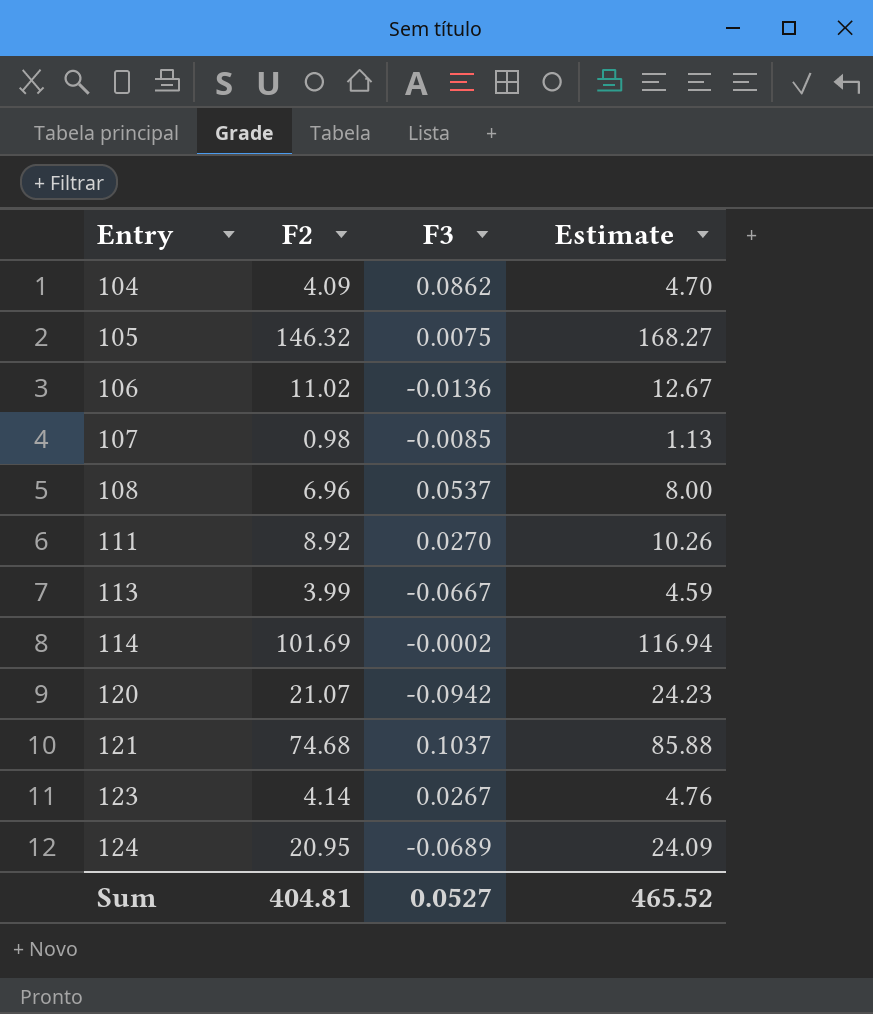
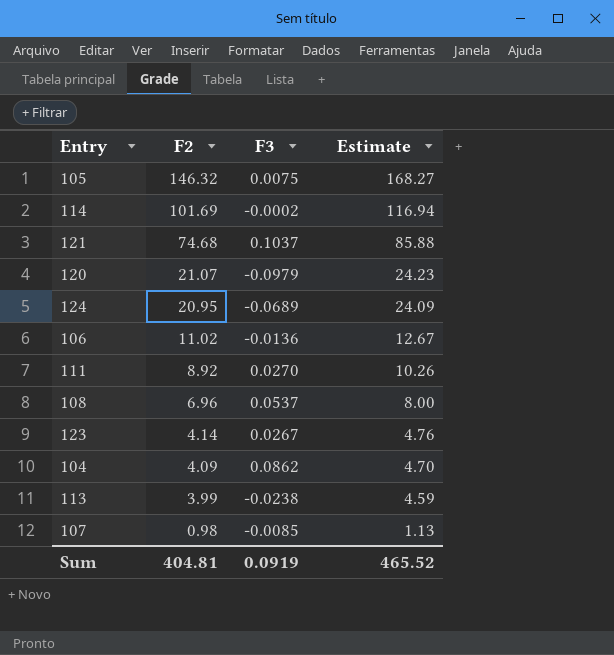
row order: Entry ascending -> F2 descending
120 | F3: -0.0942 -> -0.0979
113 | F3: -0.0667 -> -0.0238
Sum | F3: 0.0527 -> 0.0919

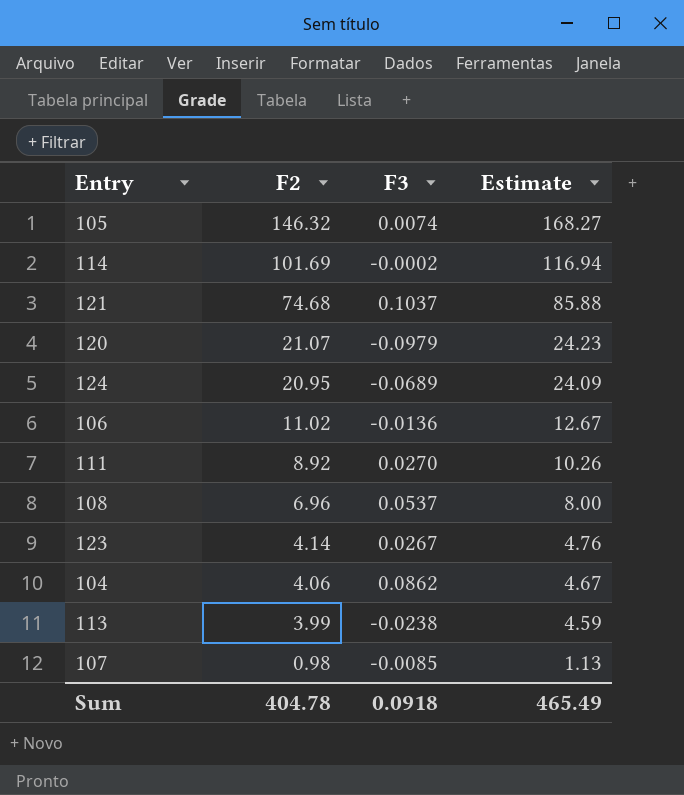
105 | F3: 0.0075 -> 0.0074
104 | F2: 4.09 -> 4.06
104 | Estimate: 4.70 -> 4.67
Sum | F2: 404.81 -> 404.78
Sum | F3: 0.0919 -> 0.0918
Sum | Estimate: 465.52 -> 465.49

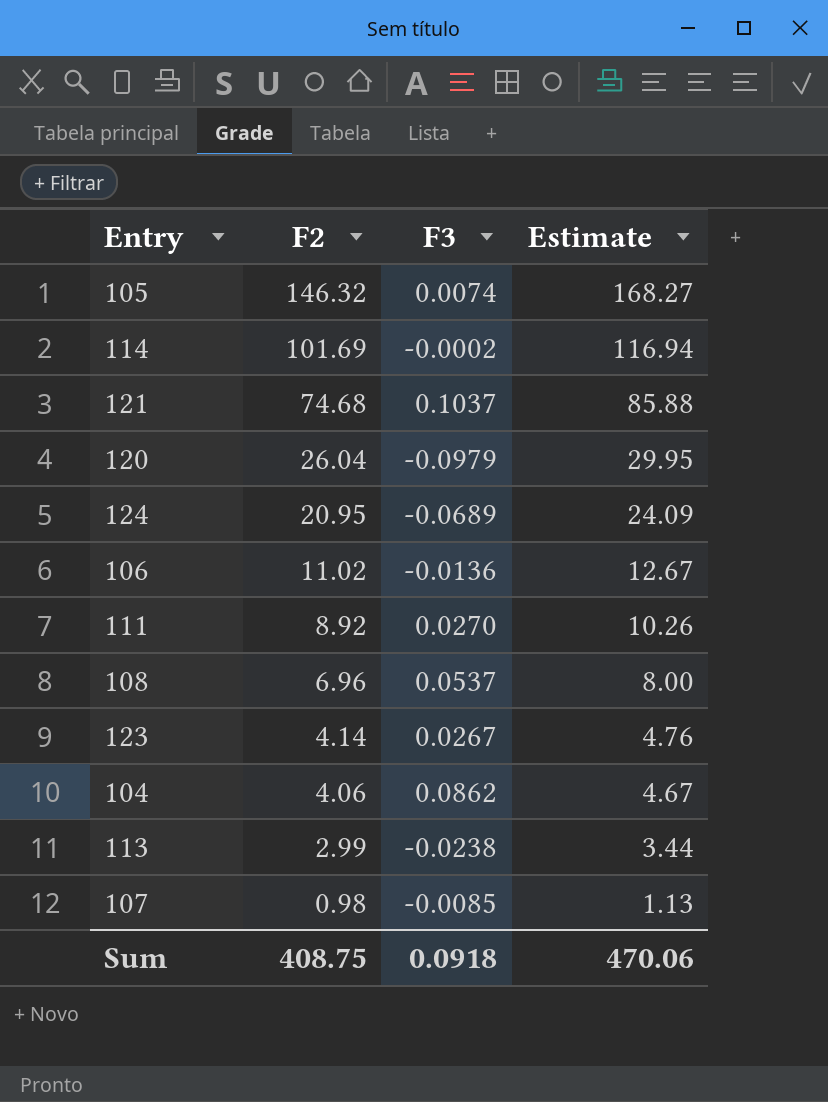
120 | F2: 21.07 -> 26.04
120 | Estimate: 24.23 -> 29.95
113 | F2: 3.99 -> 2.99
113 | Estimate: 4.59 -> 3.44
Sum | F2: 404.78 -> 408.75
Sum | Estimate: 465.49 -> 470.06

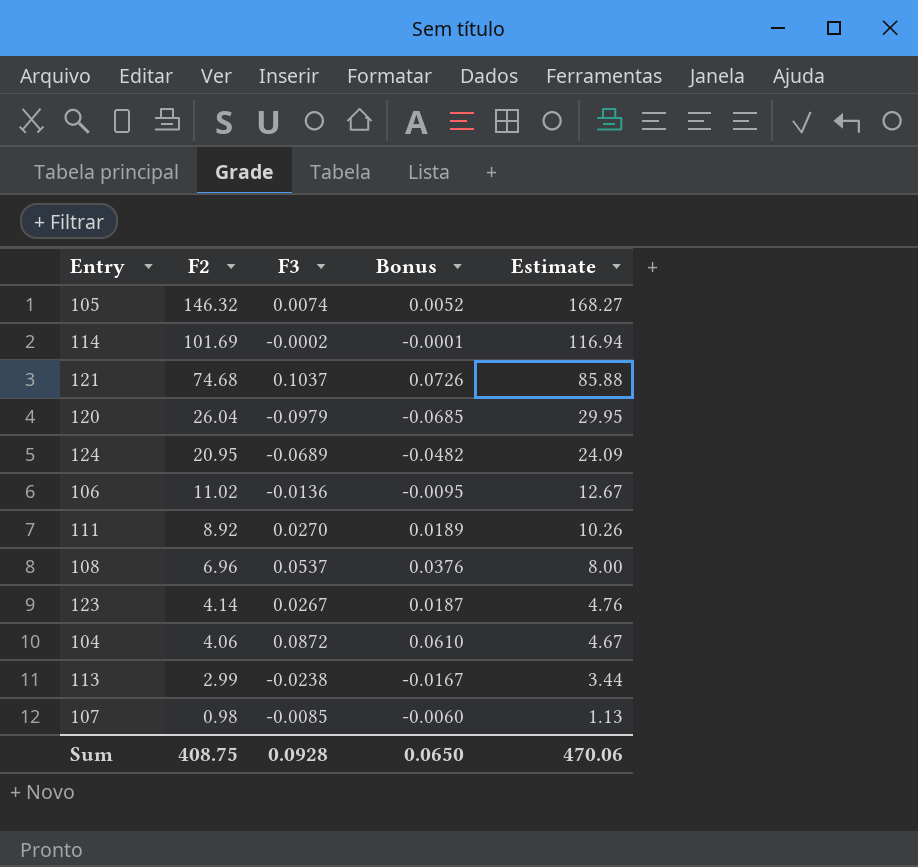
column Bonus | formula: none -> [F3] * 0.7
104 | F3: 0.0862 -> 0.0872
Sum | F3: 0.0918 -> 0.0928

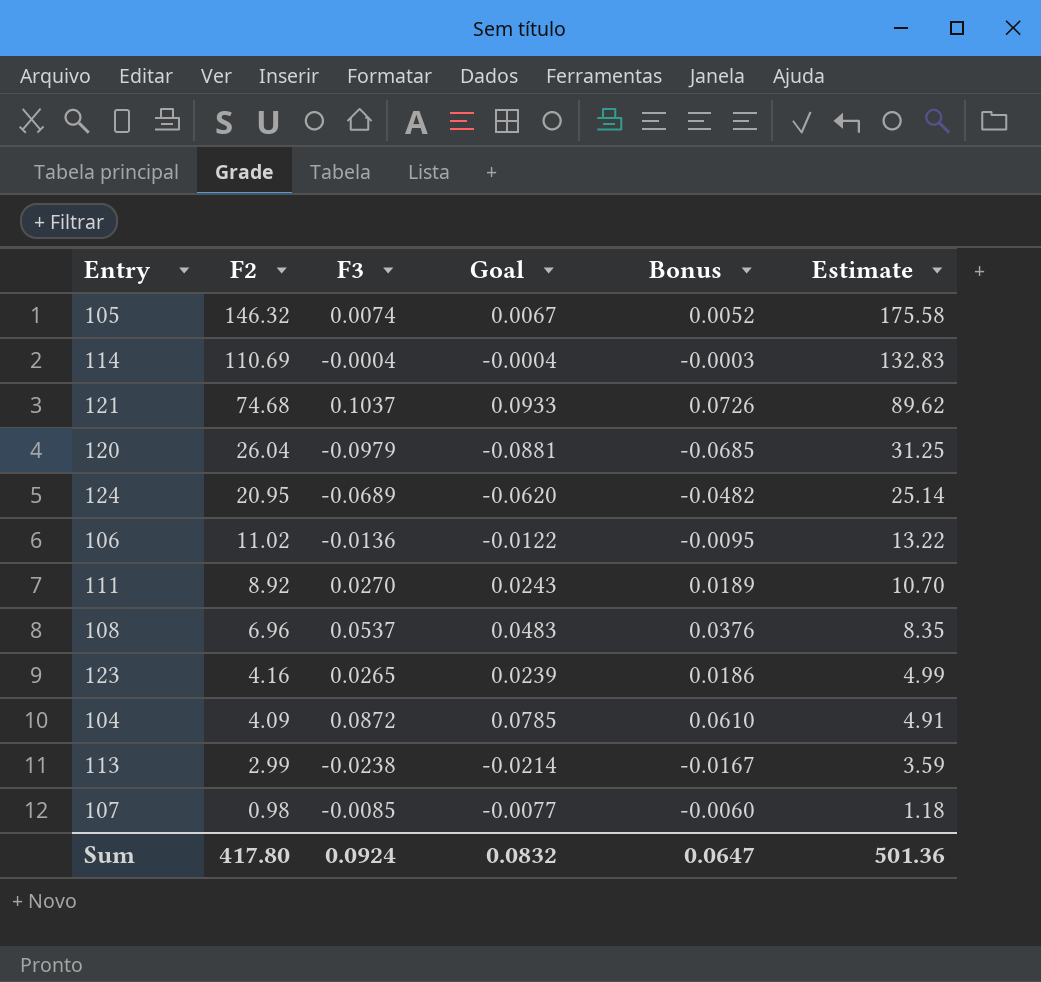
column Goal | formula: none -> [F3] * 0.9
column Estimate | formula: [F2] * 1.15 -> [F2] * 1.2
114 | F2: 101.69 -> 110.69
114 | F3: -0.0002 -> -0.0004
114 | Bonus: -0.0001 -> -0.0003
123 | F2: 4.14 -> 4.16
123 | F3: 0.0267 -> 0.0265
123 | Bonus: 0.0187 -> 0.0186
104 | F2: 4.06 -> 4.09
Sum | F2: 408.75 -> 417.80
Sum | F3: 0.0928 -> 0.0924
Sum | Bonus: 0.0650 -> 0.0647
Sum | Estimate: 470.06 -> 501.36

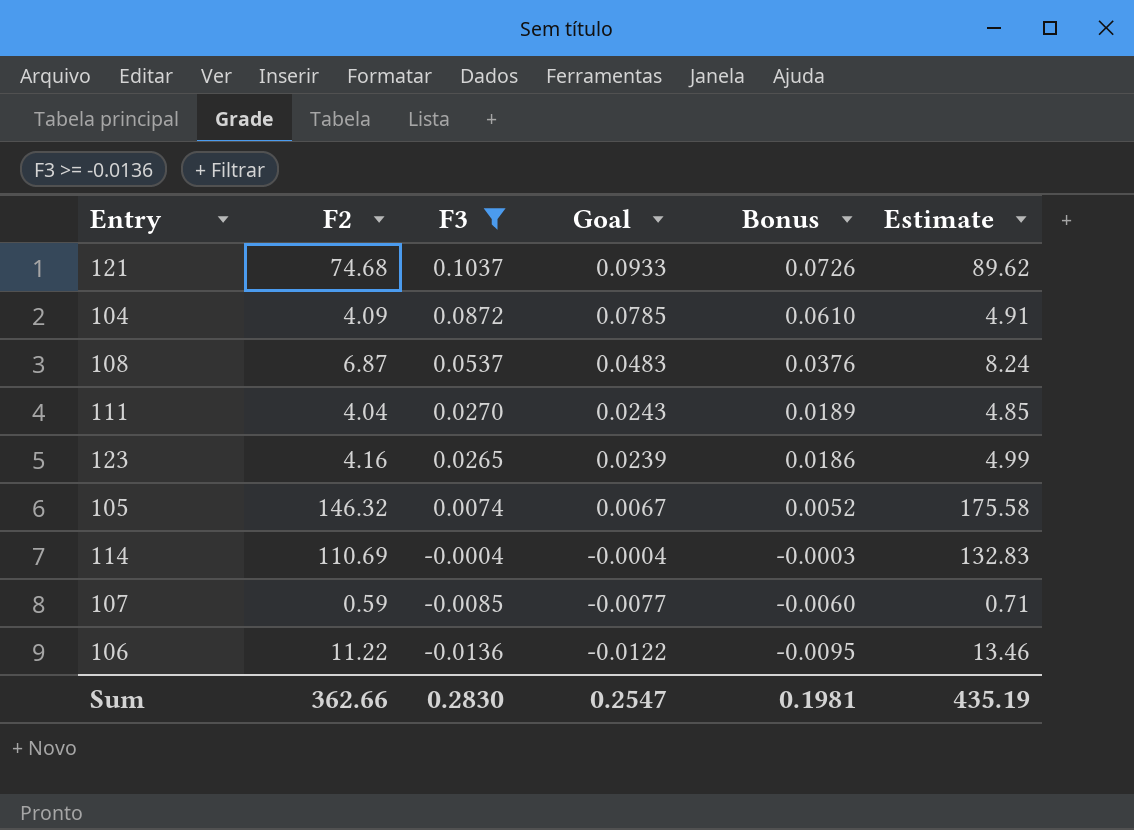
filter: none -> F3 >= -0.0136
row order: F2 descending -> F3 descending
108 | F2: 6.96 -> 6.87
108 | Estimate: 8.35 -> 8.24
111 | F2: 8.92 -> 4.04
111 | Estimate: 10.70 -> 4.85
107 | F2: 0.98 -> 0.59
107 | Estimate: 1.18 -> 0.71
106 | F2: 11.02 -> 11.22
106 | Estimate: 13.22 -> 13.46
Sum | F2: 417.80 -> 362.66
Sum | F3: 0.0924 -> 0.2830
Sum | Goal: 0.0832 -> 0.2547
Sum | Bonus: 0.0647 -> 0.1981
Sum | Estimate: 501.36 -> 435.19

